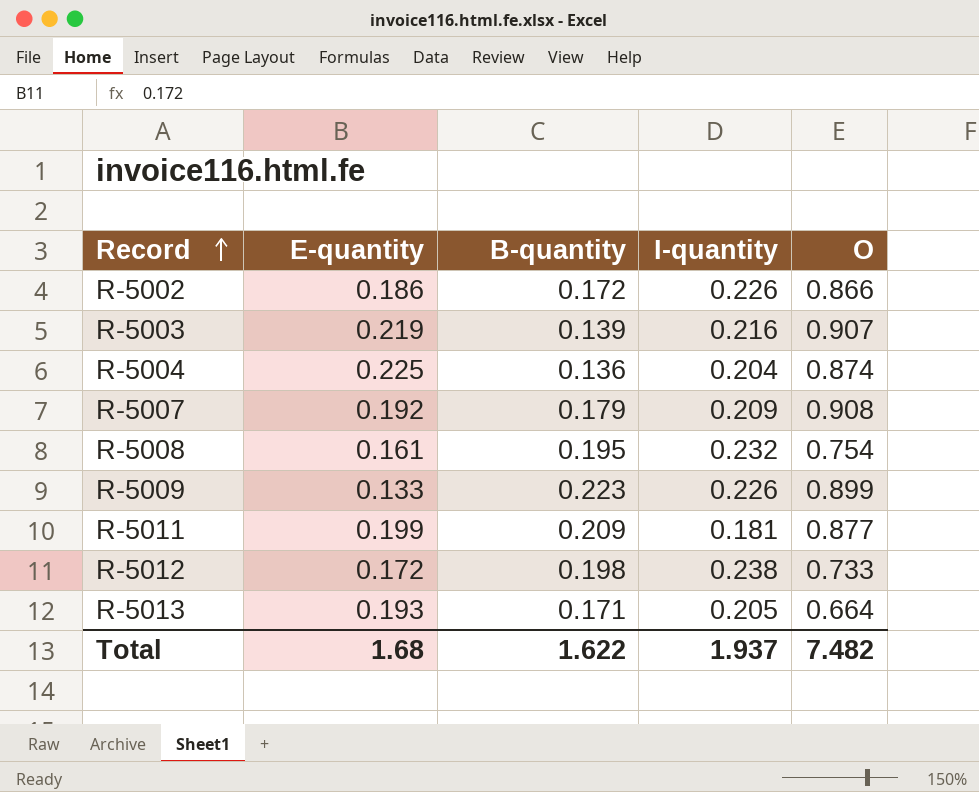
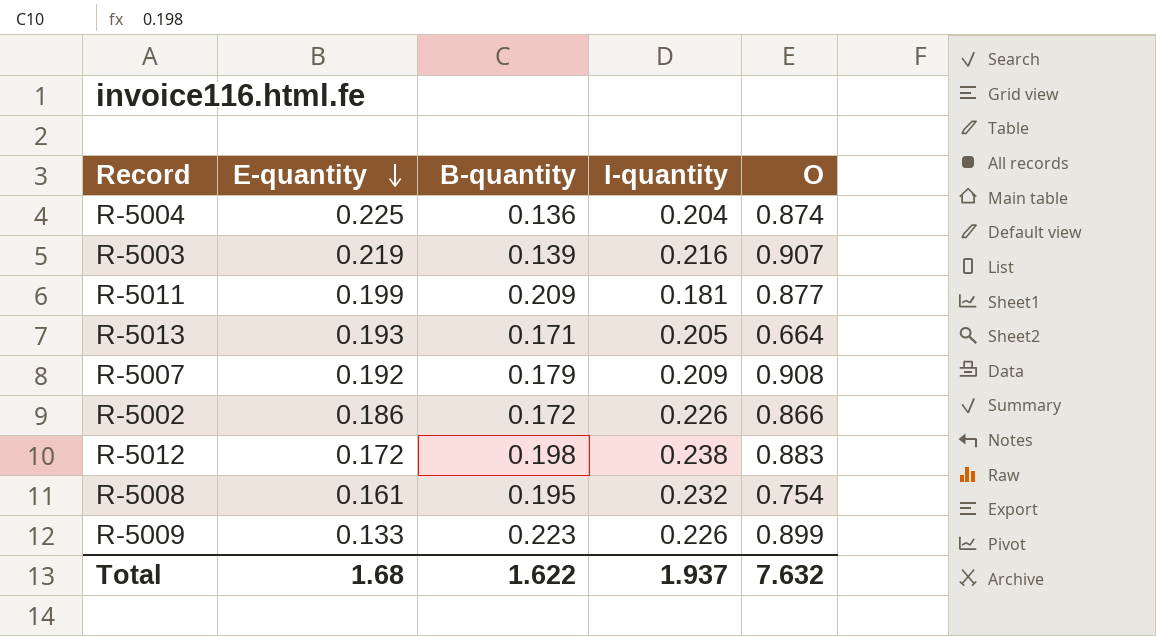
row order: Record ascending -> E-quantity descending
R-5012 | O: 0.733 -> 0.883
Total | O: 7.482 -> 7.632

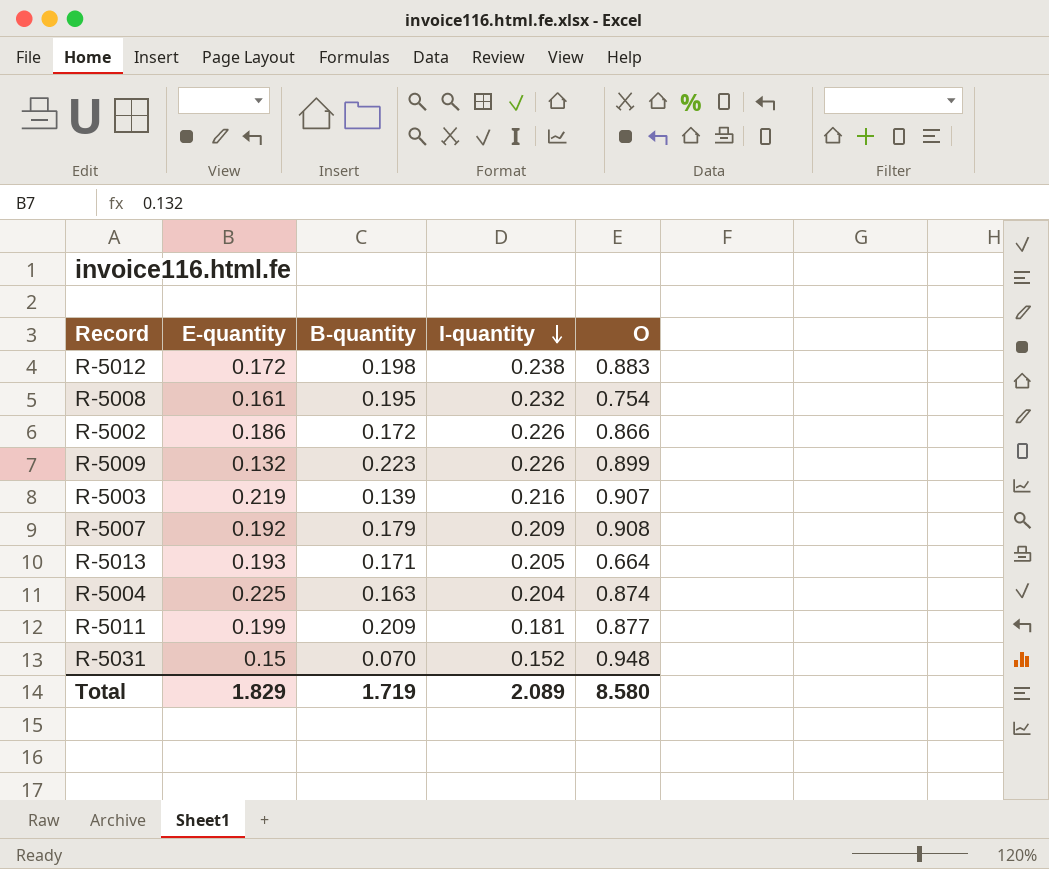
row order: E-quantity descending -> I-quantity descending
R-5009 | E-quantity: 0.133 -> 0.132
R-5004 | B-quantity: 0.136 -> 0.163
row R-5031: none -> 0.15 | 0.070 | 0.152 | 0.948
Total | E-quantity: 1.68 -> 1.829
Total | B-quantity: 1.622 -> 1.719
Total | I-quantity: 1.937 -> 2.089
Total | O: 7.632 -> 8.580

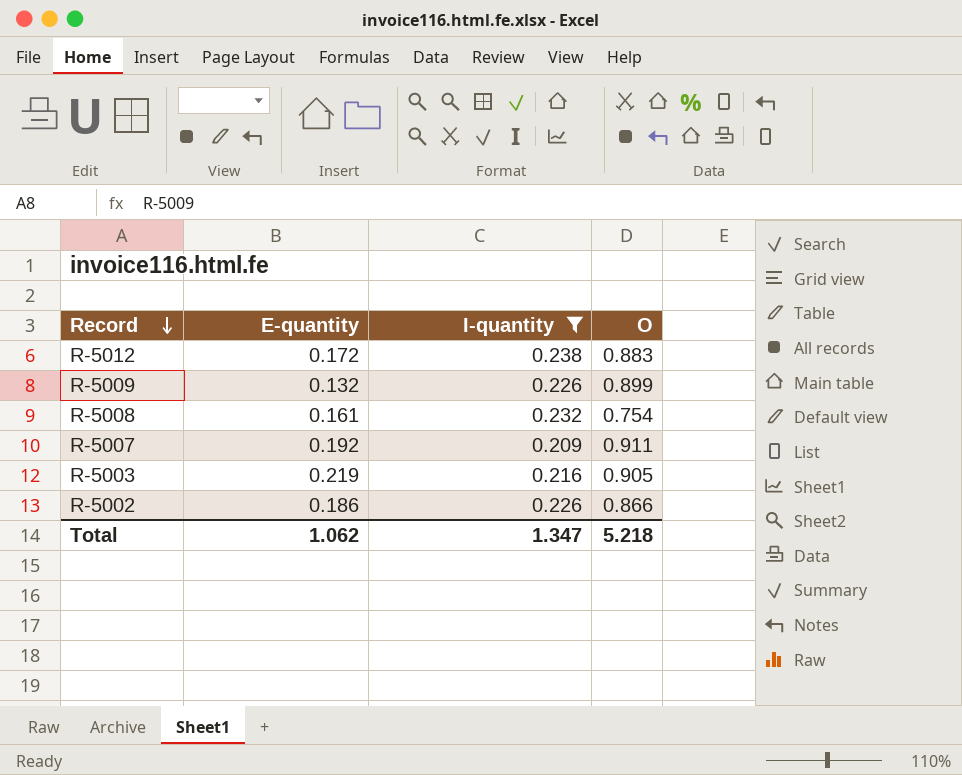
filter: none -> I-quantity >= 0.209
row order: I-quantity descending -> Record descending
column B-quantity | position: 3 -> none
R-5007 | O: 0.908 -> 0.911
R-5003 | O: 0.907 -> 0.905
Total | E-quantity: 1.829 -> 1.062
Total | I-quantity: 2.089 -> 1.347
Total | O: 8.580 -> 5.218

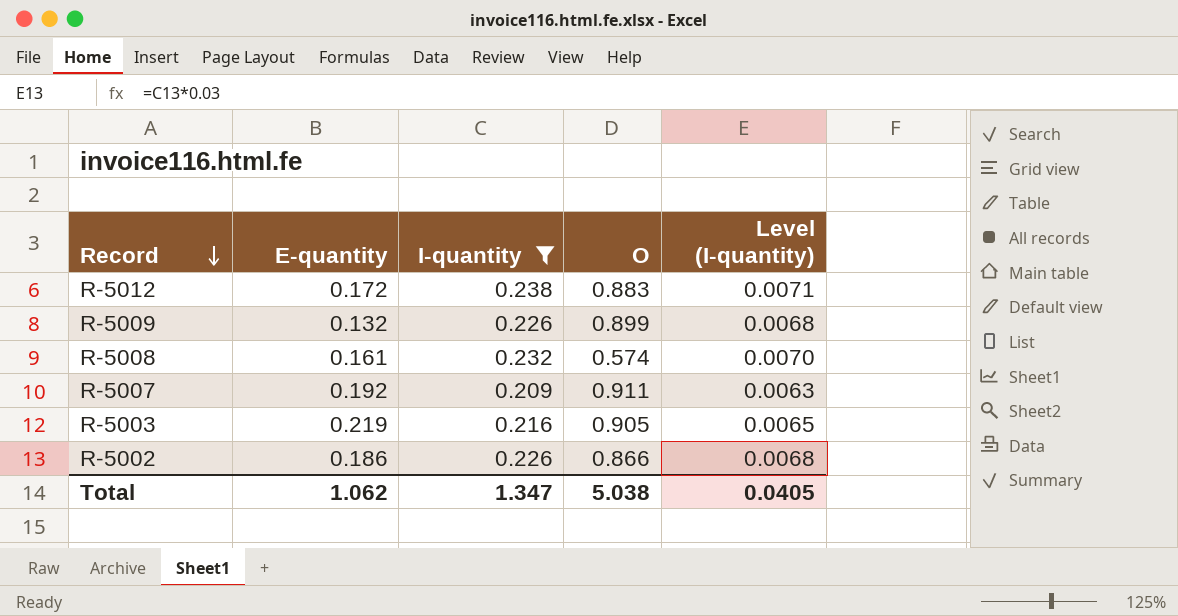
column Level (I-quantity) | formula: none -> [I-quantity] * 0.03
R-5008 | O: 0.754 -> 0.574
Total | O: 5.218 -> 5.038

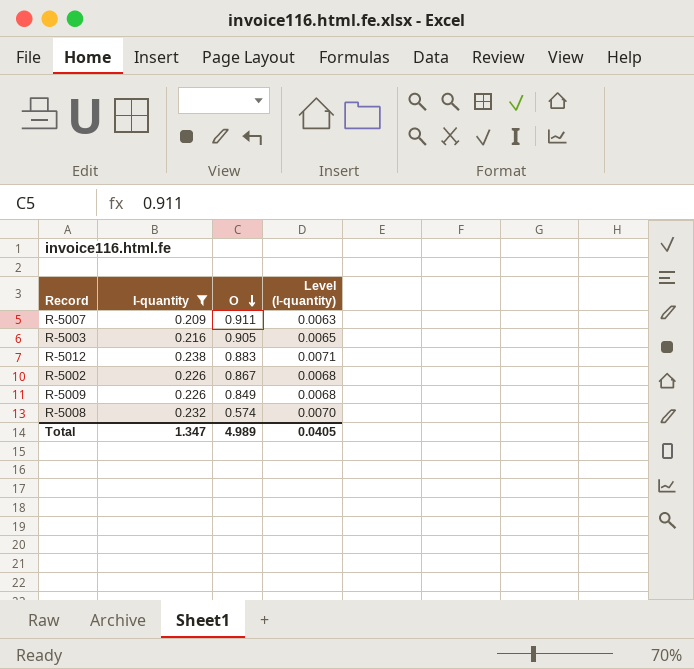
row order: Record descending -> O descending
column E-quantity | position: 2 -> none
R-5002 | O: 0.866 -> 0.867
R-5009 | O: 0.899 -> 0.849
Total | O: 5.038 -> 4.989

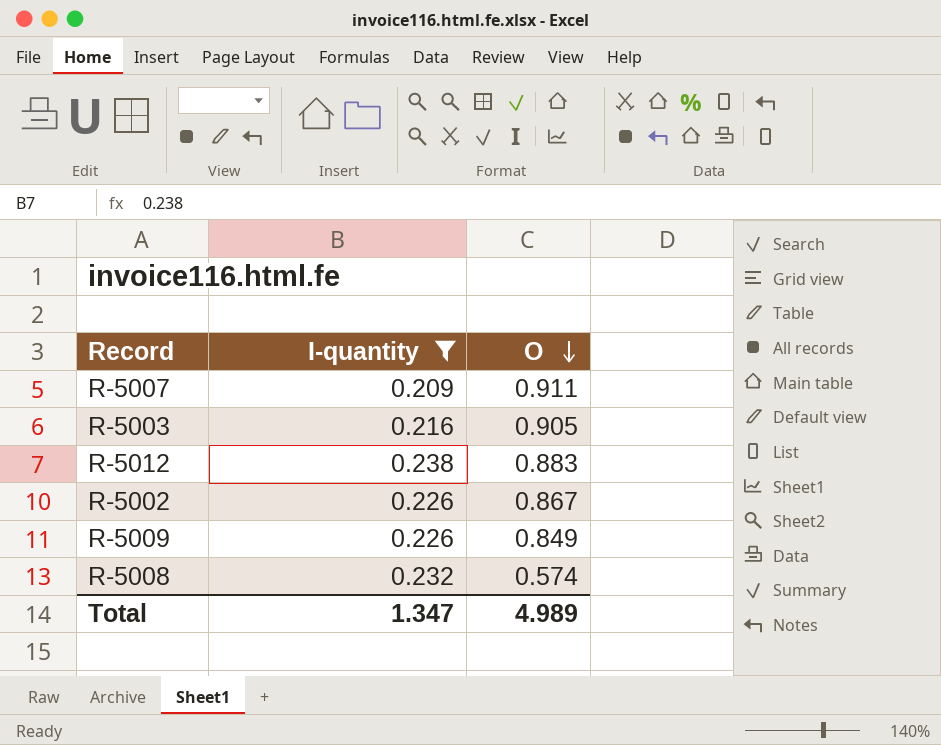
column Level (I-quantity) | formula: [I-quantity] * 0.03 -> none

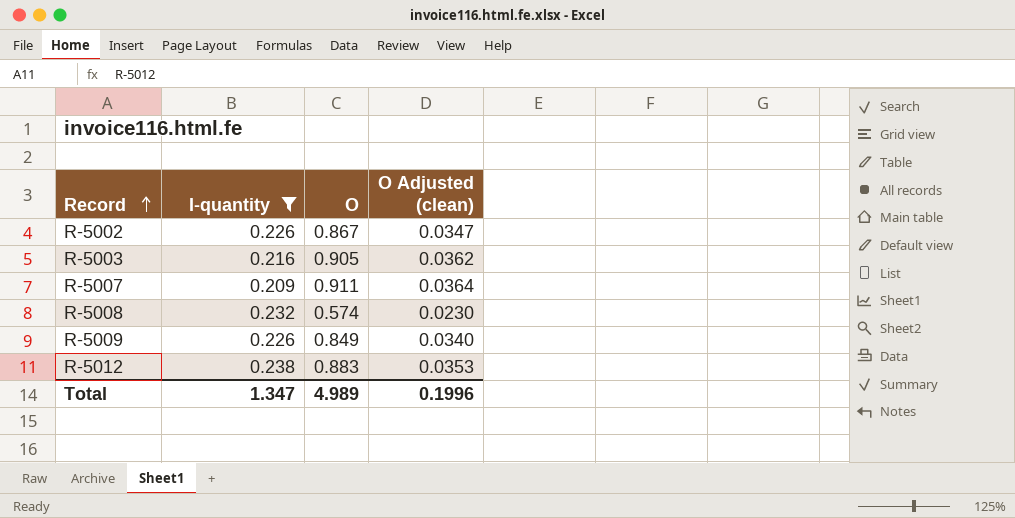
row order: O descending -> Record ascending
column O Adjusted (clean) | formula: none -> [O] * 0.04

